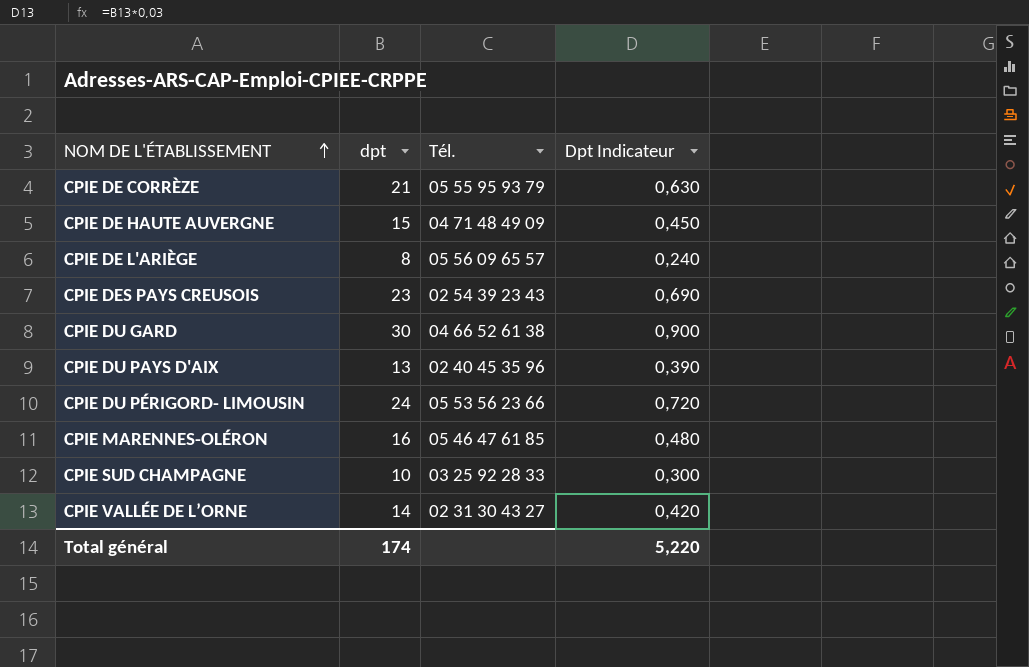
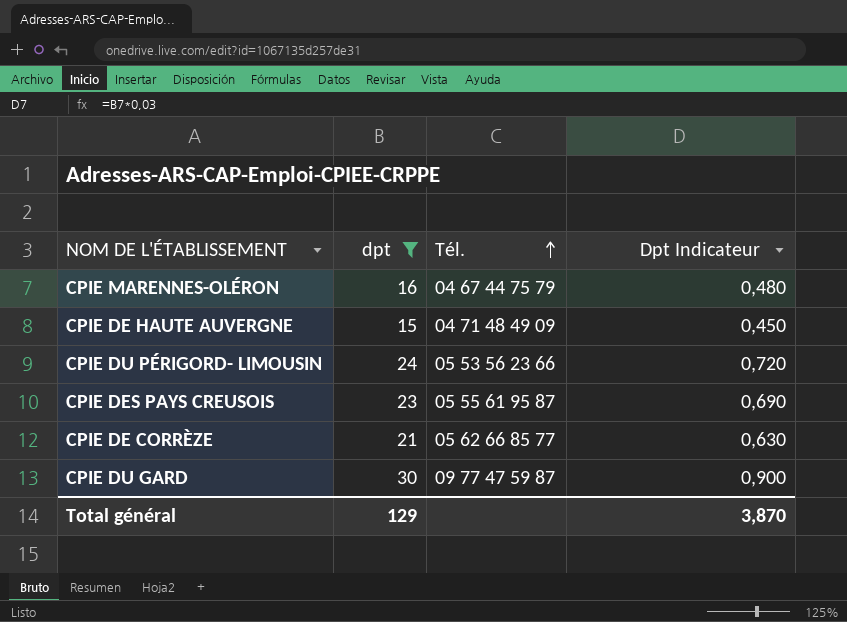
filter: none -> dpt >= 15
row order: NOM DE L'ÉTABLISSEMENT ascending -> Tél. ascending
CPIE MARENNES-OLÉRON | Tél.: 05 46 47 61 85 -> 04 67 44 75 79
CPIE DES PAYS CREUSOIS | Tél.: 02 54 39 23 43 -> 05 55 61 95 87
CPIE DE CORRÈZE | Tél.: 05 55 95 93 79 -> 05 62 66 85 77
CPIE DU GARD | Tél.: 04 66 52 61 38 -> 09 77 47 59 87
Total général | dpt: 174 -> 129
Total général | Dpt Indicateur: 5,220 -> 3,870

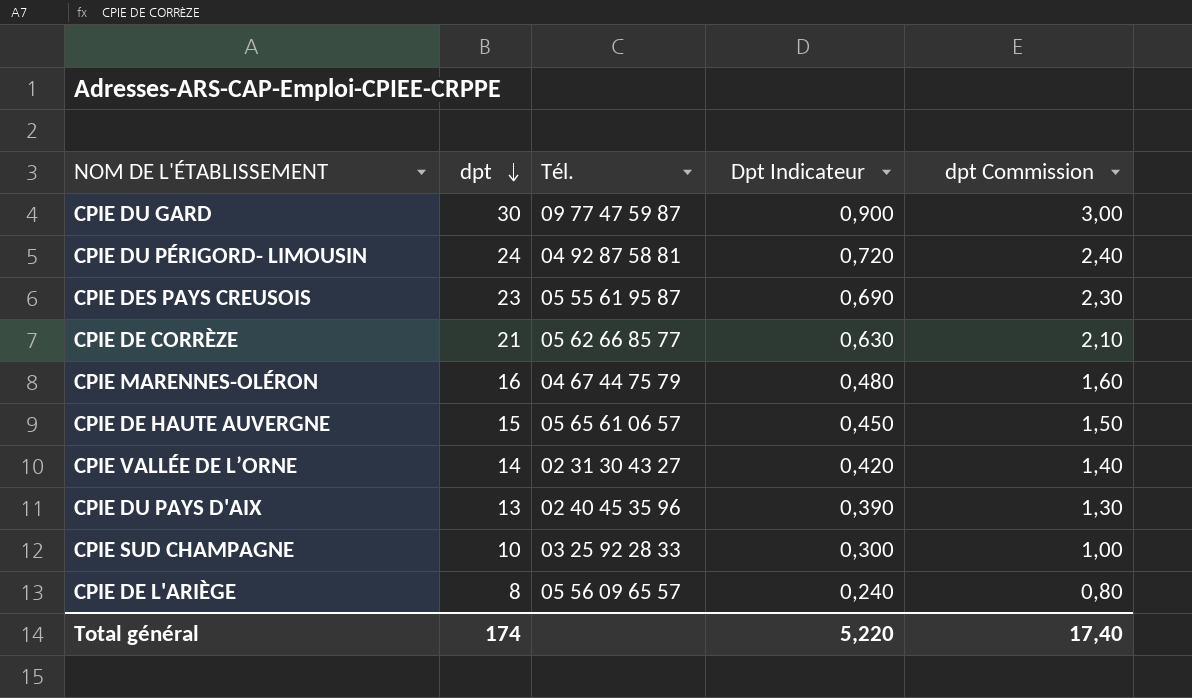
filter: dpt >= 15 -> none
row order: Tél. ascending -> dpt descending
column dpt Commission | formula: none -> [dpt] * 0,1
CPIE DU PÉRIGORD- LIMOUSIN | Tél.: 05 53 56 23 66 -> 04 92 87 58 81
CPIE DE HAUTE AUVERGNE | Tél.: 04 71 48 49 09 -> 05 65 61 06 57
Total général | dpt: 129 -> 174
Total général | Dpt Indicateur: 3,870 -> 5,220

